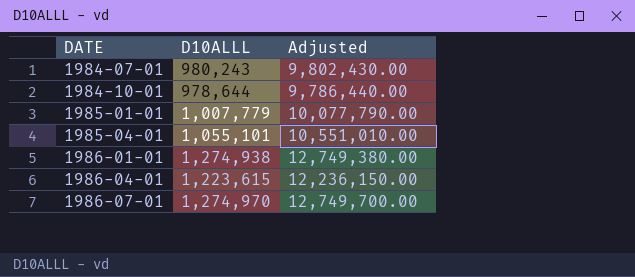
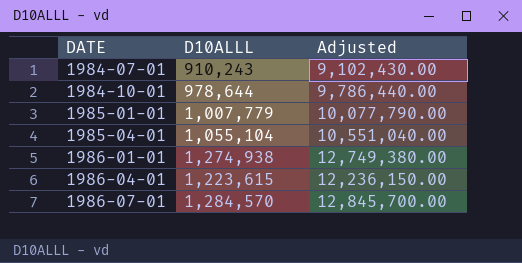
1984-07-01 | D10ALLL: 980,243 -> 910,243
1984-07-01 | Adjusted: 9,802,430.00 -> 9,102,430.00
1985-04-01 | D10ALLL: 1,055,101 -> 1,055,104
1985-04-01 | Adjusted: 10,551,010.00 -> 10,551,040.00
1986-07-01 | D10ALLL: 1,274,970 -> 1,284,570
1986-07-01 | Adjusted: 12,749,700.00 -> 12,845,700.00

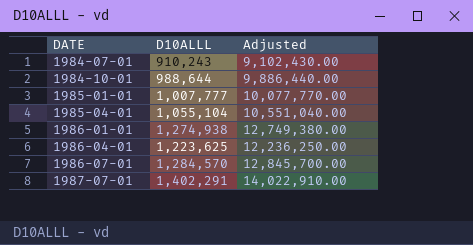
1984-10-01 | D10ALLL: 978,644 -> 988,644
1984-10-01 | Adjusted: 9,786,440.00 -> 9,886,440.00
1985-01-01 | D10ALLL: 1,007,779 -> 1,007,777
1985-01-01 | Adjusted: 10,077,790.00 -> 10,077,770.00
1986-04-01 | D10ALLL: 1,223,615 -> 1,223,625
1986-04-01 | Adjusted: 12,236,150.00 -> 12,236,250.00
row 1987-07-01: none -> 1,402,291 | 14,022,910.00

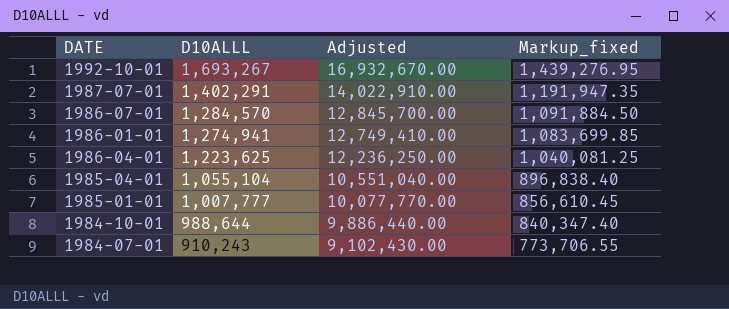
row order: DATE ascending -> D10ALLL descending
column Markup_fixed | formula: none -> [D10ALLL] * 0.85
row 1992-10-01: none -> 1,693,267 | 16,932,670.00 | 1,439,276.95
1986-01-01 | D10ALLL: 1,274,938 -> 1,274,941
1986-01-01 | Adjusted: 12,749,380.00 -> 12,749,410.00

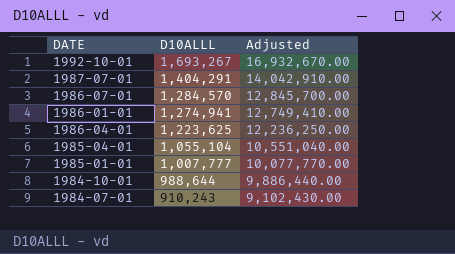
column Markup_fixed | formula: [D10ALLL] * 0.85 -> none
1987-07-01 | D10ALLL: 1,402,291 -> 1,404,291
1987-07-01 | Adjusted: 14,022,910.00 -> 14,042,910.00

